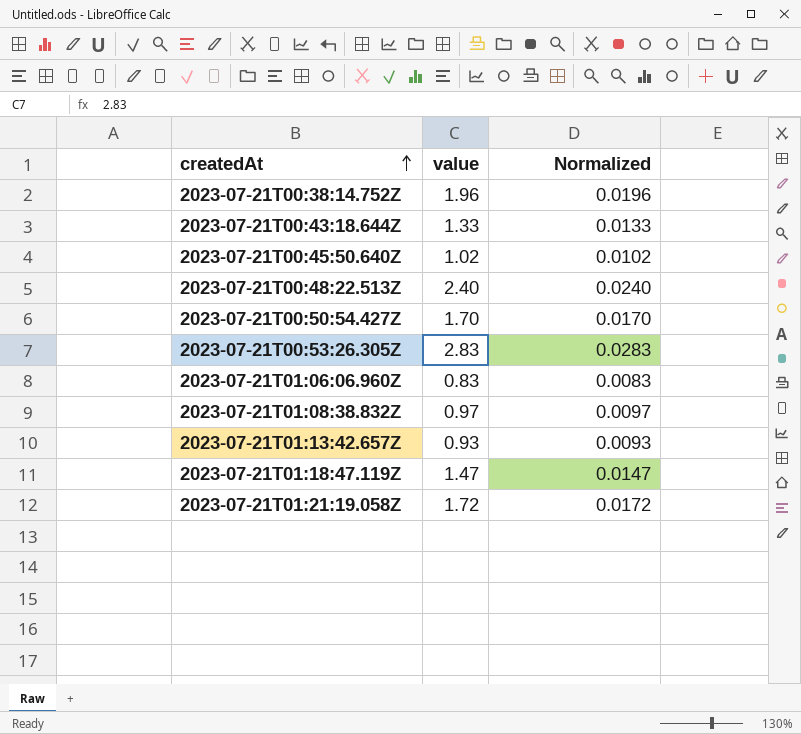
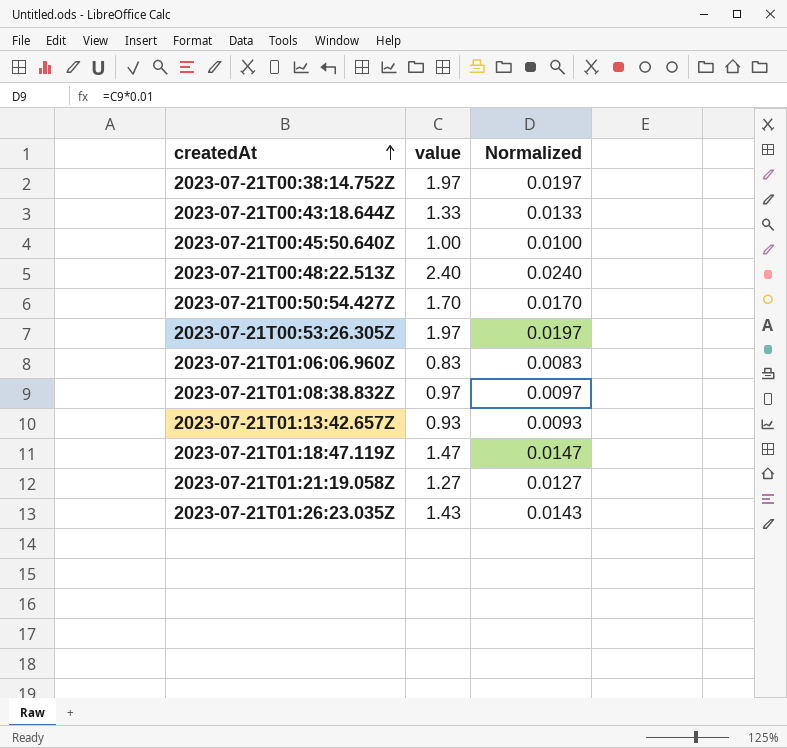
2023-07-21T00:38:14.752Z | value: 1.96 -> 1.97
2023-07-21T00:38:14.752Z | Normalized: 0.0196 -> 0.0197
2023-07-21T00:45:50.640Z | value: 1.02 -> 1.00
2023-07-21T00:45:50.640Z | Normalized: 0.0102 -> 0.0100
2023-07-21T00:53:26.305Z | value: 2.83 -> 1.97
2023-07-21T00:53:26.305Z | Normalized: 0.0283 -> 0.0197
2023-07-21T01:21:19.058Z | value: 1.72 -> 1.27
2023-07-21T01:21:19.058Z | Normalized: 0.0172 -> 0.0127
row 2023-07-21T01:26:23.035Z: none -> 1.43 | 0.0143

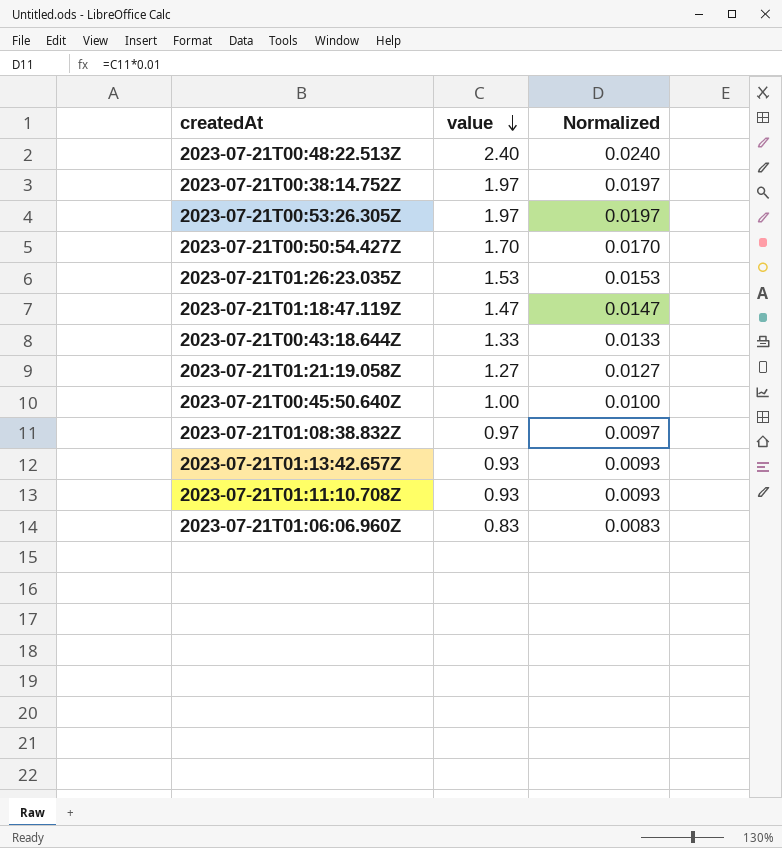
row order: createdAt ascending -> value descending
2023-07-21T01:26:23.035Z | value: 1.43 -> 1.53
2023-07-21T01:26:23.035Z | Normalized: 0.0143 -> 0.0153
row 2023-07-21T01:11:10.708Z: none -> 0.93 | 0.0093

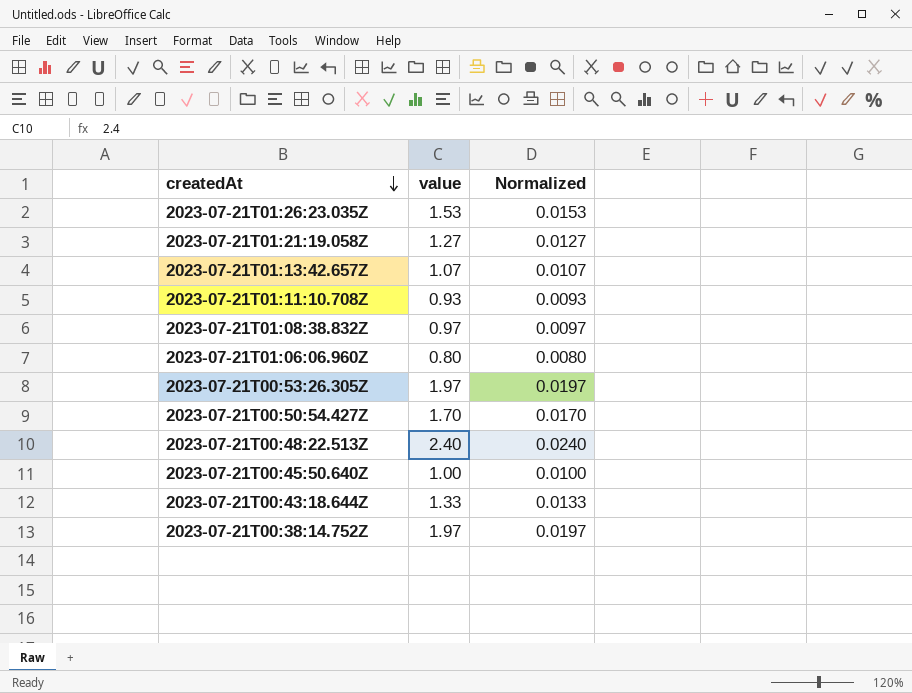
row order: value descending -> createdAt descending
row 2023-07-21T01:18:47.119Z: 1.47 | 0.0147 -> none
2023-07-21T01:13:42.657Z | value: 0.93 -> 1.07
2023-07-21T01:13:42.657Z | Normalized: 0.0093 -> 0.0107
2023-07-21T01:06:06.960Z | value: 0.83 -> 0.80
2023-07-21T01:06:06.960Z | Normalized: 0.0083 -> 0.0080

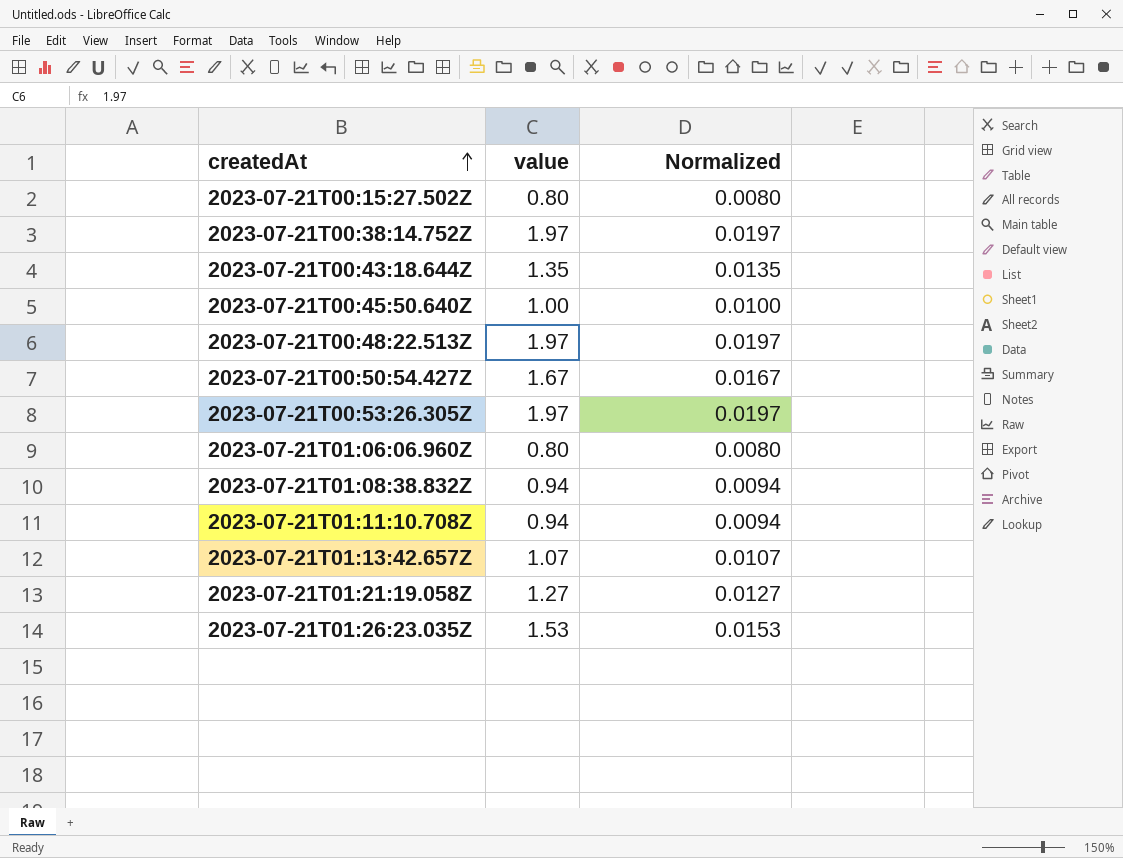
row order: createdAt descending -> createdAt ascending
row 2023-07-21T00:15:27.502Z: none -> 0.80 | 0.0080
2023-07-21T00:43:18.644Z | value: 1.33 -> 1.35
2023-07-21T00:43:18.644Z | Normalized: 0.0133 -> 0.0135
2023-07-21T00:48:22.513Z | value: 2.40 -> 1.97
2023-07-21T00:48:22.513Z | Normalized: 0.0240 -> 0.0197
2023-07-21T00:50:54.427Z | value: 1.70 -> 1.67
2023-07-21T00:50:54.427Z | Normalized: 0.0170 -> 0.0167
2023-07-21T01:08:38.832Z | value: 0.97 -> 0.94
2023-07-21T01:08:38.832Z | Normalized: 0.0097 -> 0.0094
2023-07-21T01:11:10.708Z | value: 0.93 -> 0.94
2023-07-21T01:11:10.708Z | Normalized: 0.0093 -> 0.0094

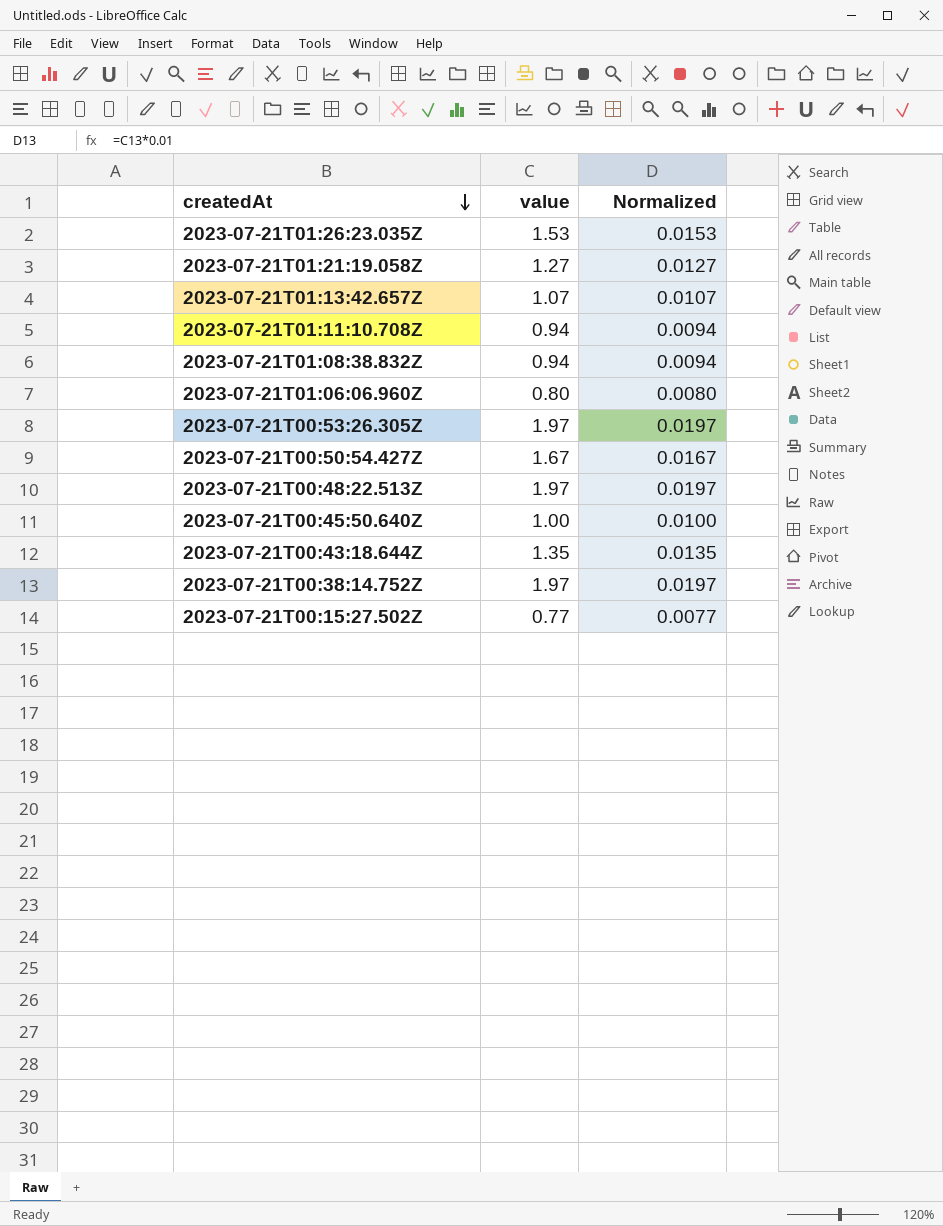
row order: createdAt ascending -> createdAt descending
2023-07-21T00:15:27.502Z | value: 0.80 -> 0.77
2023-07-21T00:15:27.502Z | Normalized: 0.0080 -> 0.0077

